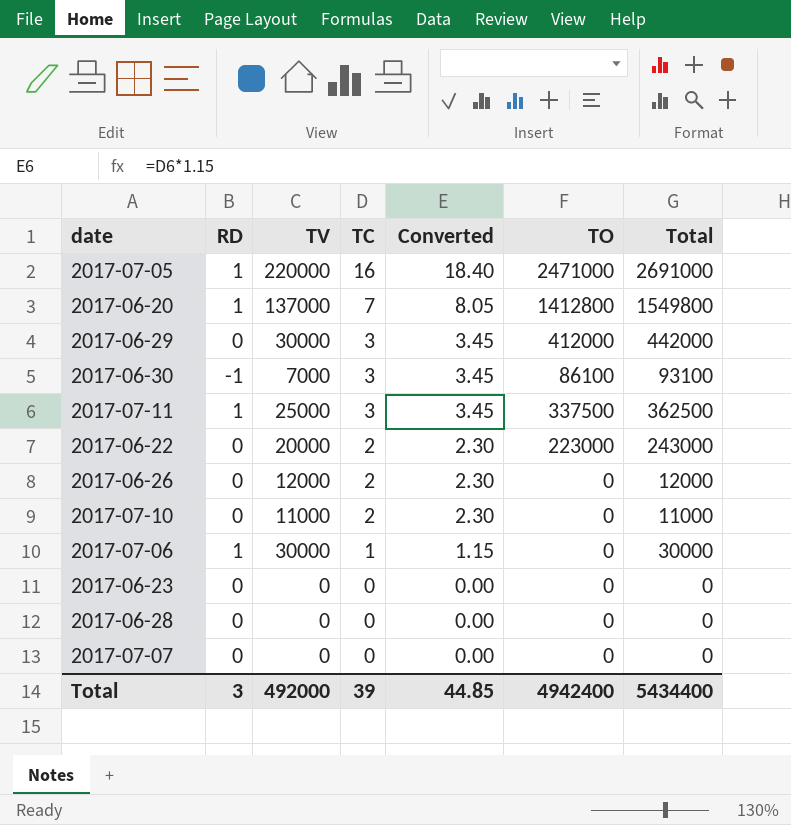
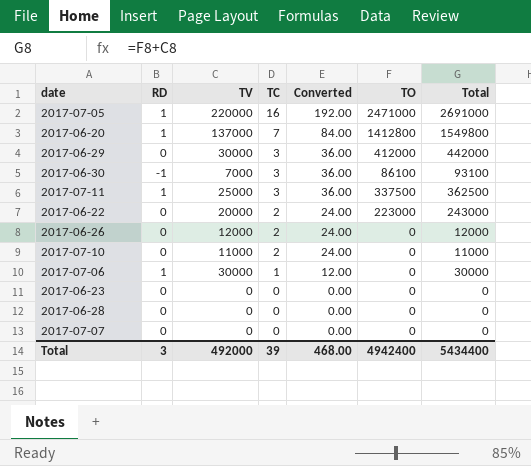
column Converted | formula: [TC] * 1.15 -> [TC] * 12
Total | Converted: 44.85 -> 468.00

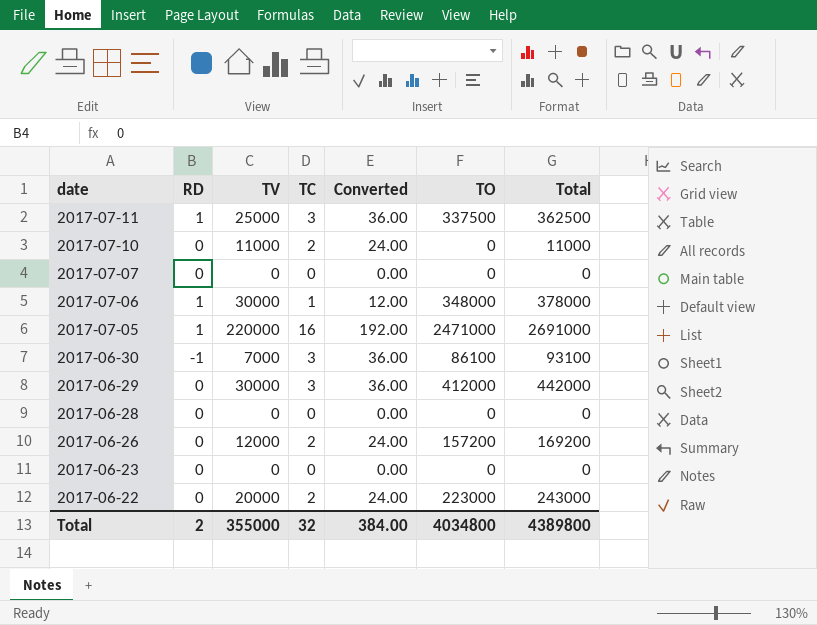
row order: TC descending -> date descending
row 2017-06-20: 1 | 137000 | 7 | 84.00 | 1412800 | 1549800 -> none
2017-07-06 | TO: 0 -> 348000
2017-07-06 | Total: 30000 -> 378000
2017-06-26 | TO: 0 -> 157200
2017-06-26 | Total: 12000 -> 169200
Total | RD: 3 -> 2
Total | TV: 492000 -> 355000
Total | TC: 39 -> 32
Total | Converted: 468.00 -> 384.00
Total | TO: 4942400 -> 4034800
Total | Total: 5434400 -> 4389800

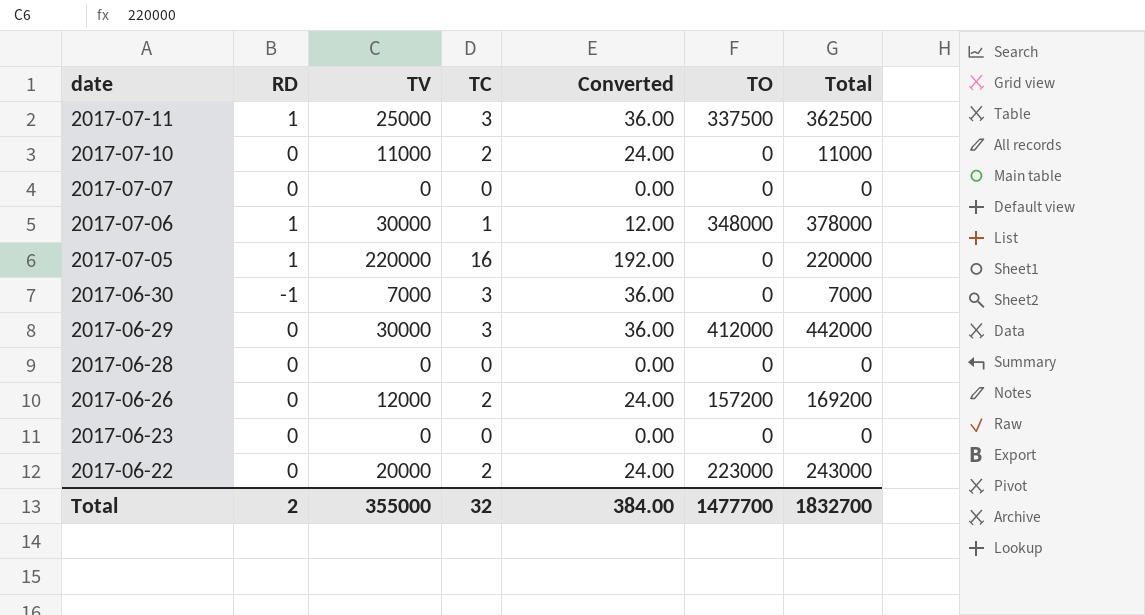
2017-07-05 | TO: 2471000 -> 0
2017-07-05 | Total: 2691000 -> 220000
2017-06-30 | TO: 86100 -> 0
2017-06-30 | Total: 93100 -> 7000
Total | TO: 4034800 -> 1477700
Total | Total: 4389800 -> 1832700

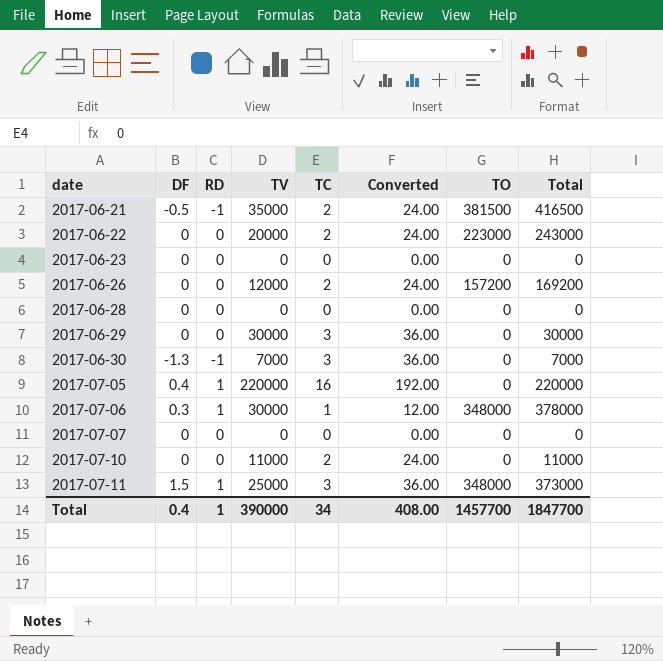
row order: date descending -> date ascending
column DF | position: none -> 2
row 2017-06-21: none -> -0.5 | -1 | 35000 | 2 | 24.00 | 381500 | 416500
2017-06-29 | TO: 412000 -> 0
2017-06-29 | Total: 442000 -> 30000
2017-07-11 | TO: 337500 -> 348000
2017-07-11 | Total: 362500 -> 373000
Total | RD: 2 -> 1
Total | TV: 355000 -> 390000
Total | TC: 32 -> 34
Total | Converted: 384.00 -> 408.00
Total | TO: 1477700 -> 1457700
Total | Total: 1832700 -> 1847700

